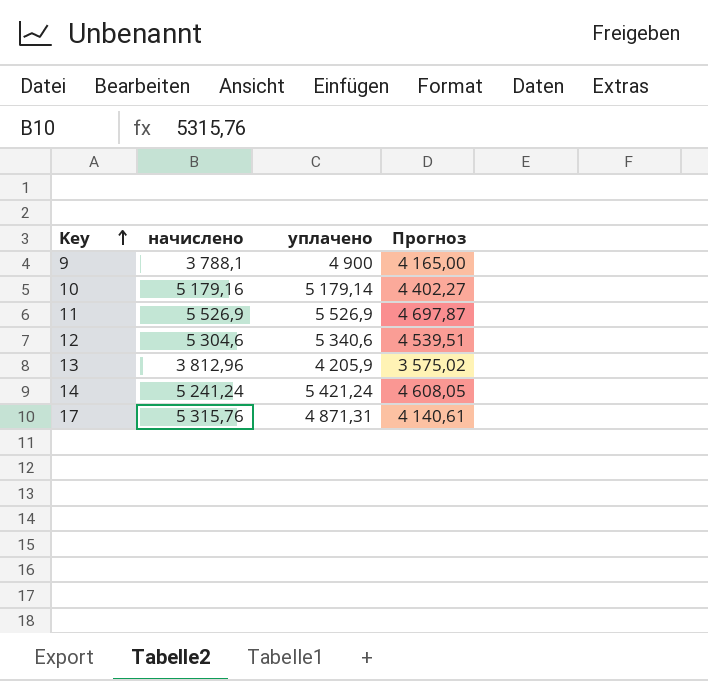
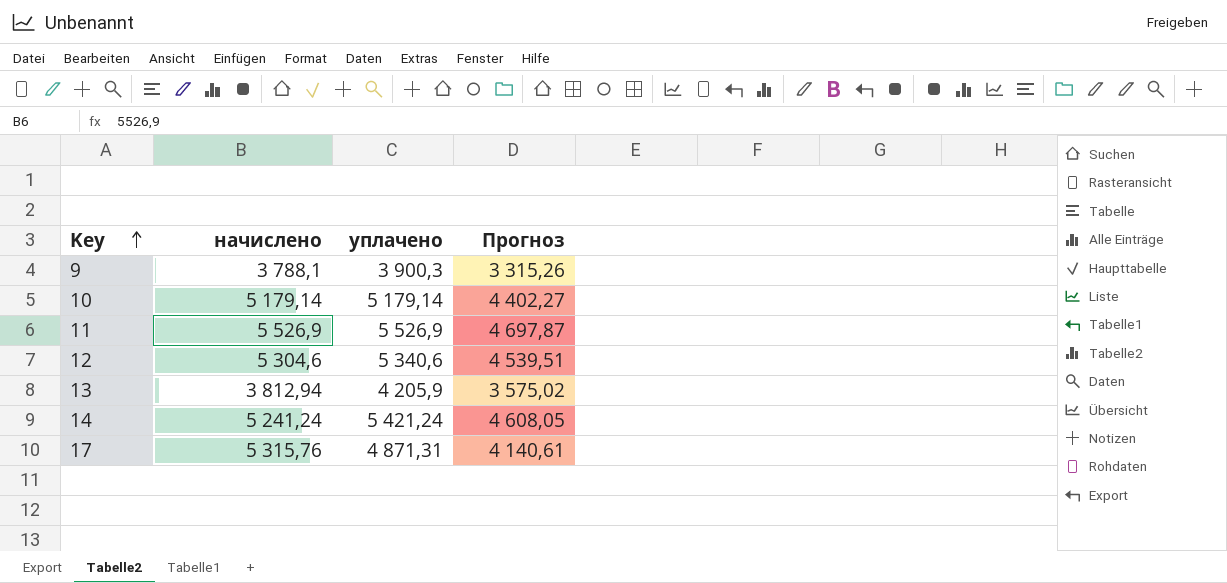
9 | уплачено: 4 900 -> 3 900,3
9 | Прогноз: 4 165,00 -> 3 315,26
10 | начислено: 5 179,16 -> 5 179,14
13 | начислено: 3 812,96 -> 3 812,94

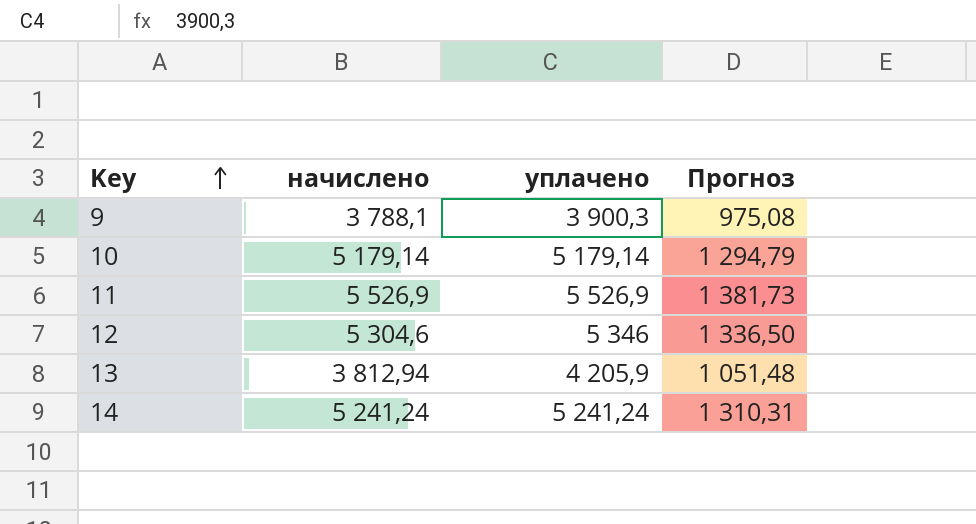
column Прогноз | formula: [уплачено] * 0,85 -> [уплачено] * 0,25
row 17: 5 315,76 | 4 871,31 | 4 140,61 -> none
12 | уплачено: 5 340,6 -> 5 346
14 | уплачено: 5 421,24 -> 5 241,24

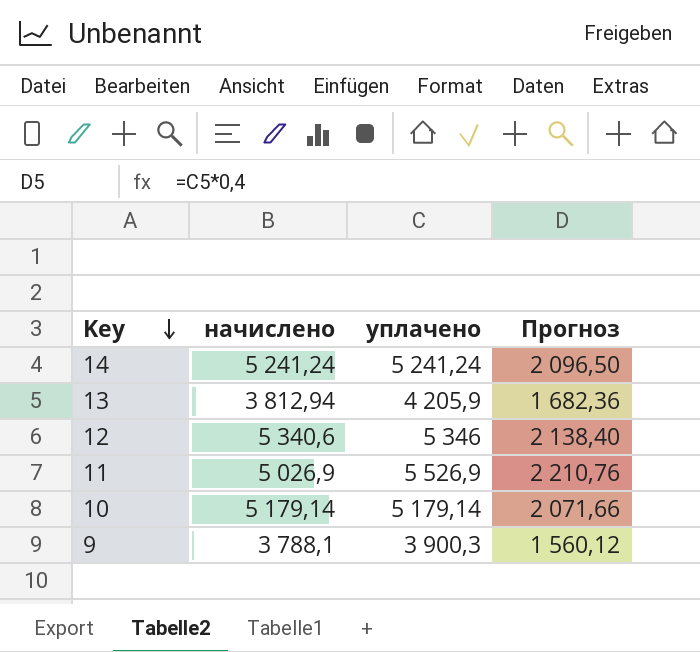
row order: Key ascending -> Key descending
column Прогноз | formula: [уплачено] * 0,25 -> [уплачено] * 0,4
12 | начислено: 5 304,6 -> 5 340,6
11 | начислено: 5 526,9 -> 5 026,9

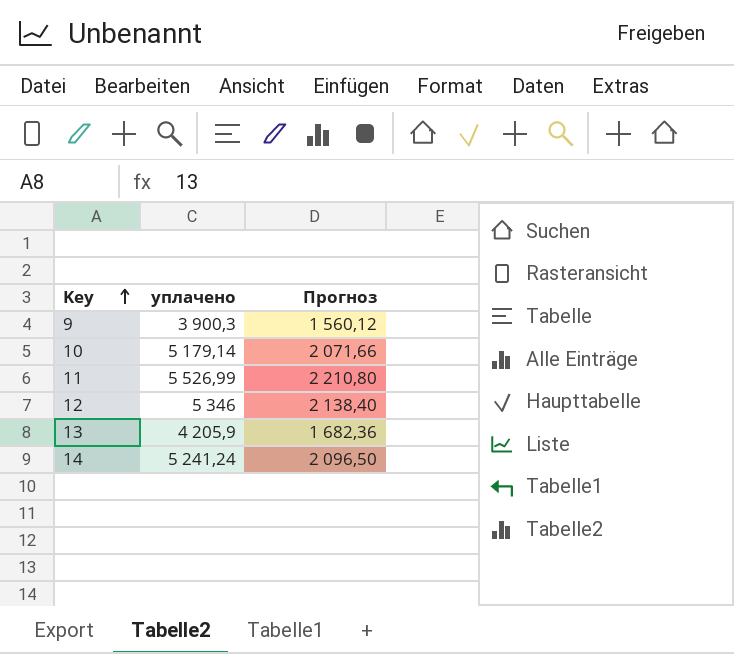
row order: Key descending -> Key ascending
column начислено | position: 2 -> none
11 | уплачено: 5 526,9 -> 5 526,99
11 | Прогноз: 2 210,76 -> 2 210,80

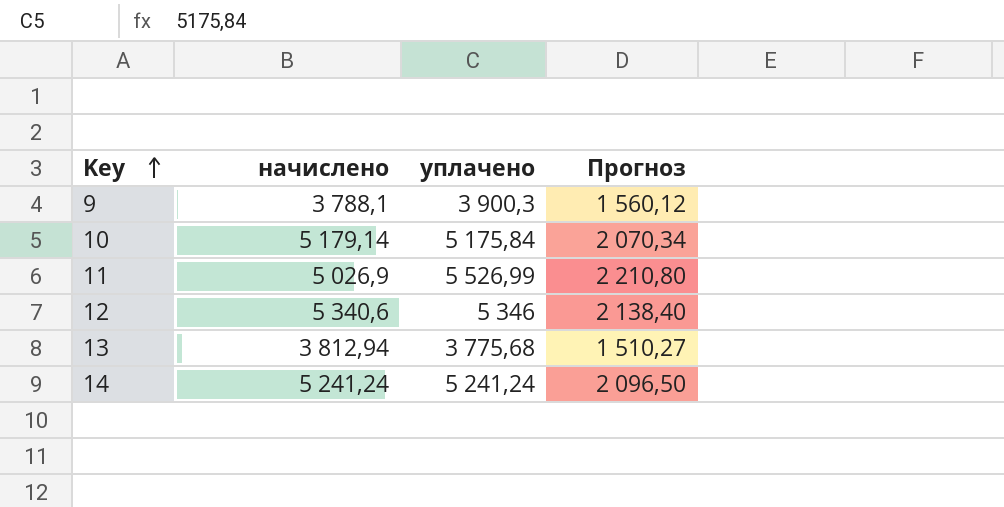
column начислено | position: none -> 2
10 | уплачено: 5 179,14 -> 5 175,84
10 | Прогноз: 2 071,66 -> 2 070,34
13 | уплачено: 4 205,9 -> 3 775,68
13 | Прогноз: 1 682,36 -> 1 510,27

